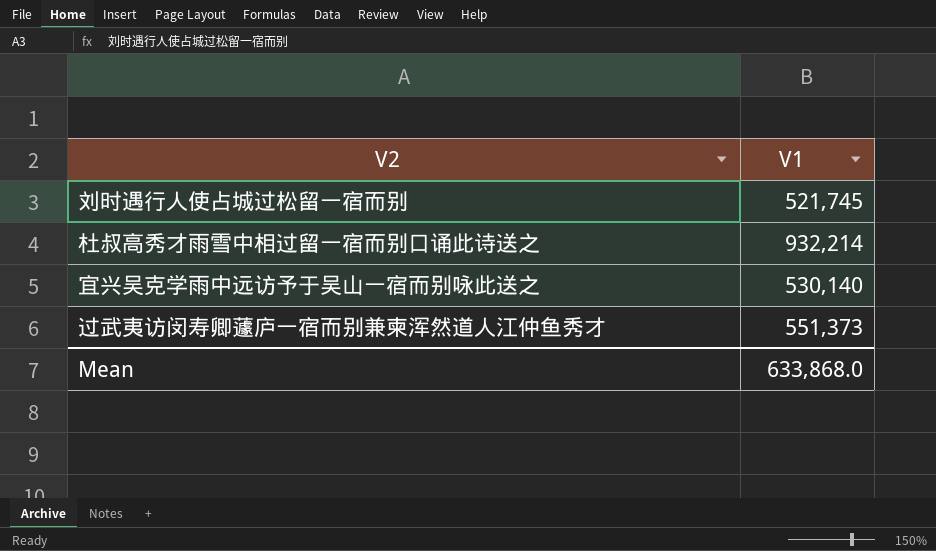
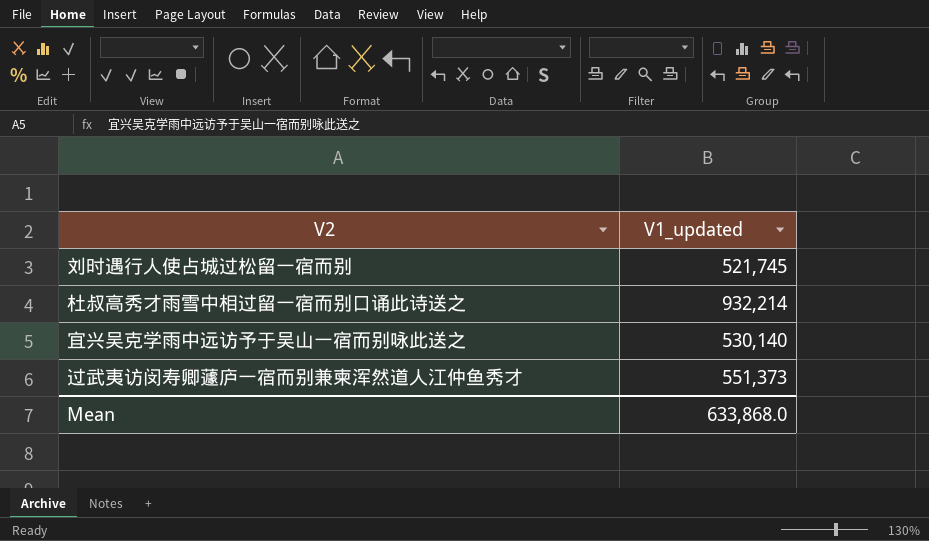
column name: V1 -> V1_updated

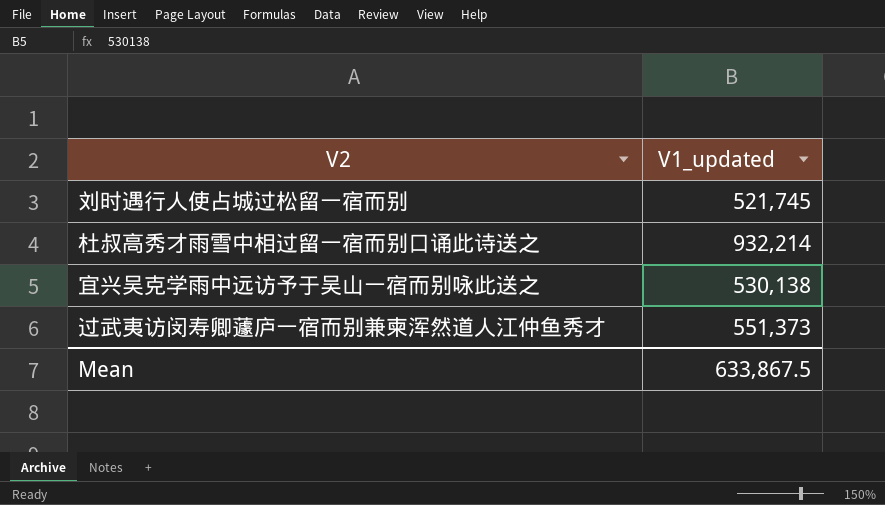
宜兴吴克学雨中远访予于吴山一宿而别咏此送之 | V1_updated: 530,140 -> 530,138
Mean | V1_updated: 633,868.0 -> 633,867.5

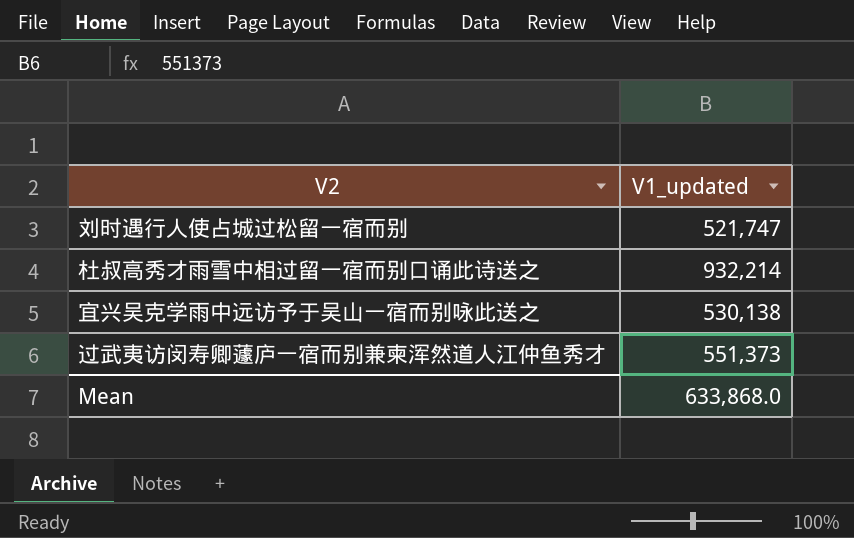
刘时遇行人使占城过松留一宿而别 | V1_updated: 521,745 -> 521,747
Mean | V1_updated: 633,867.5 -> 633,868.0

